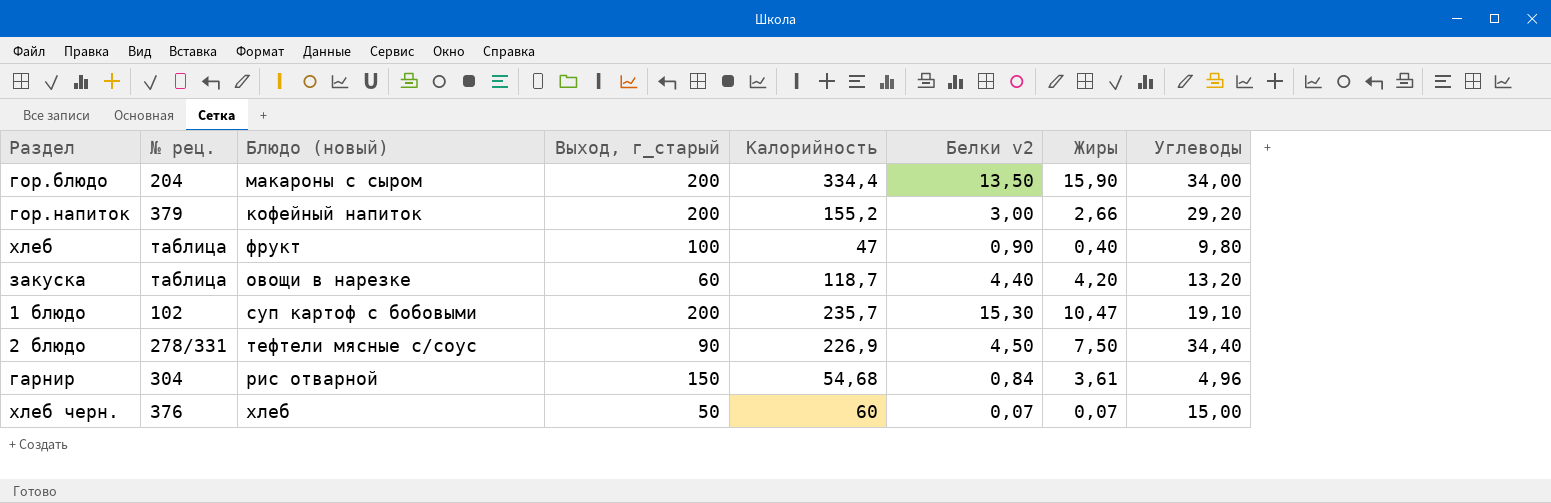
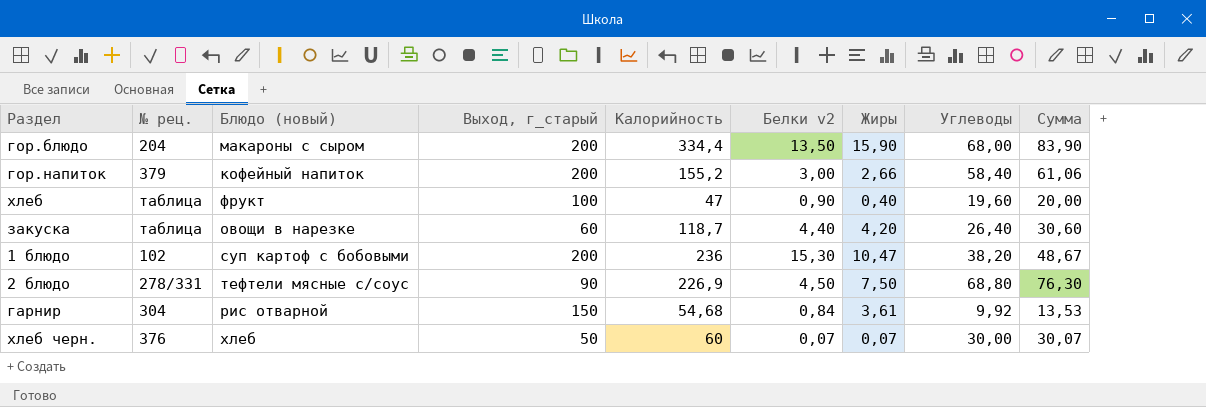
column Сумма | formula: none -> [Жиры] + [Углеводы]
гор.блюдо | Углеводы: 34,00 -> 68,00
гор.напиток | Углеводы: 29,20 -> 58,40
хлеб | Углеводы: 9,80 -> 19,60
закуска | Углеводы: 13,20 -> 26,40
1 блюдо | Калорийность: 235,7 -> 236
1 блюдо | Углеводы: 19,10 -> 38,20
2 блюдо | Углеводы: 34,40 -> 68,80
гарнир | Углеводы: 4,96 -> 9,92
хлеб черн. | Углеводы: 15,00 -> 30,00

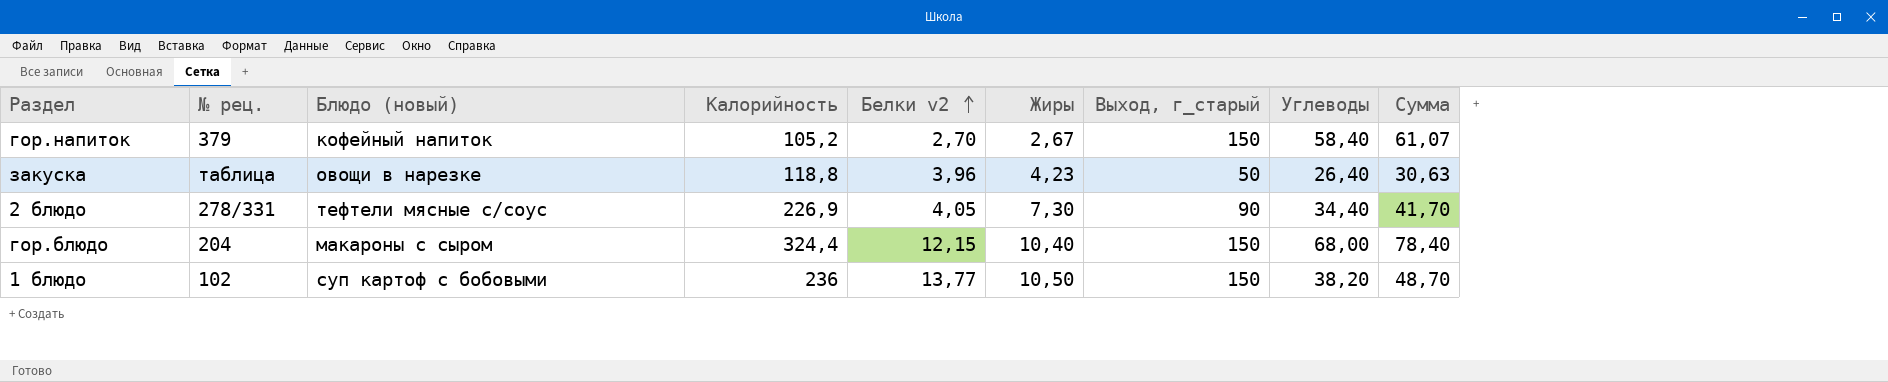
row order: none -> Белки v2 ascending
column Выход, г_старый | position: 4 -> 7
row хлеб: таблица | фрукт | 100 | 47 | 0,90 | 0,40 | 19,60 | 20,00 -> none
row гарнир: 304 | рис отварной | 150 | 54,68 | 0,84 | 3,61 | 9,92 | 13,53 -> none
row хлеб черн.: 376 | хлеб | 50 | 60 | 0,07 | 0,07 | 30,00 | 30,07 -> none
гор.напиток | Калорийность: 155,2 -> 105,2
гор.напиток | Белки v2: 3,00 -> 2,70
гор.напиток | Жиры: 2,66 -> 2,67
гор.напиток | Выход, г_старый: 200 -> 150
гор.напиток | Сумма: 61,06 -> 61,07
закуска | Калорийность: 118,7 -> 118,8
закуска | Белки v2: 4,40 -> 3,96
закуска | Жиры: 4,20 -> 4,23
закуска | Выход, г_старый: 60 -> 50
закуска | Сумма: 30,60 -> 30,63
2 блюдо | Белки v2: 4,50 -> 4,05
2 блюдо | Жиры: 7,50 -> 7,30
2 блюдо | Углеводы: 68,80 -> 34,40
2 блюдо | Сумма: 76,30 -> 41,70
гор.блюдо | Калорийность: 334,4 -> 324,4
гор.блюдо | Белки v2: 13,50 -> 12,15
гор.блюдо | Жиры: 15,90 -> 10,40
гор.блюдо | Выход, г_старый: 200 -> 150
гор.блюдо | Сумма: 83,90 -> 78,40
1 блюдо | Белки v2: 15,30 -> 13,77
1 блюдо | Жиры: 10,47 -> 10,50
1 блюдо | Выход, г_старый: 200 -> 150
1 блюдо | Сумма: 48,67 -> 48,70

